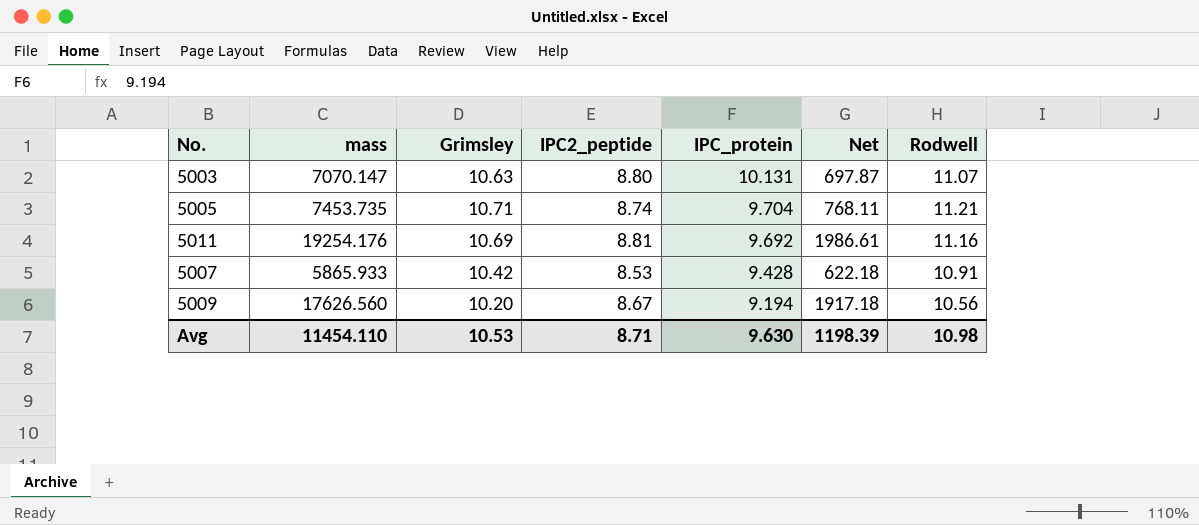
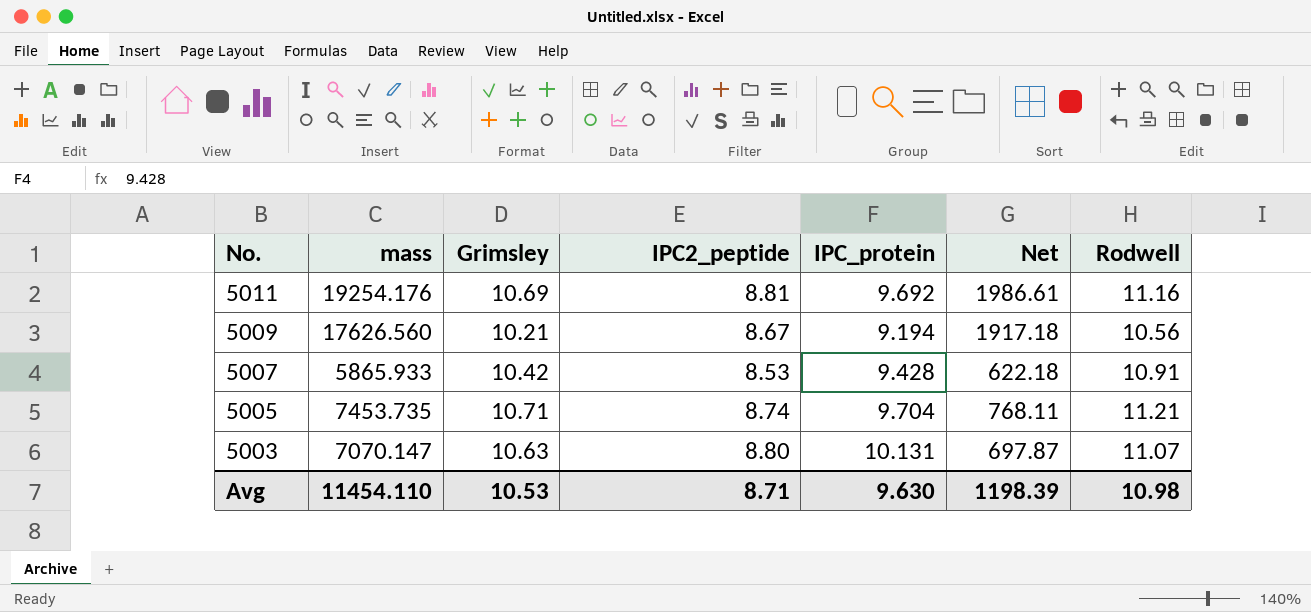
row order: IPC_protein descending -> No. descending
5009 | Grimsley: 10.20 -> 10.21

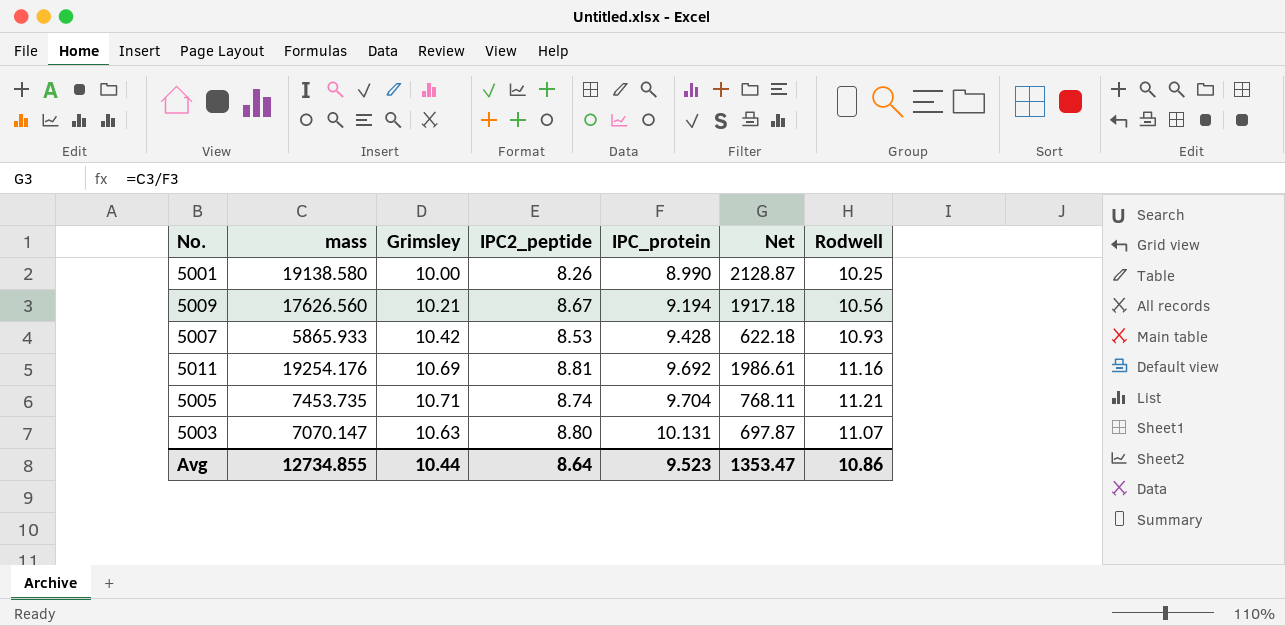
row order: No. descending -> IPC_protein ascending
row 5001: none -> 19138.580 | 10.00 | 8.26 | 8.990 | 2128.87 | 10.25
5007 | Rodwell: 10.91 -> 10.93
Avg | mass: 11454.110 -> 12734.855
Avg | Grimsley: 10.53 -> 10.44
Avg | IPC2_peptide: 8.71 -> 8.64
Avg | IPC_protein: 9.630 -> 9.523
Avg | Net: 1198.39 -> 1353.47
Avg | Rodwell: 10.98 -> 10.86

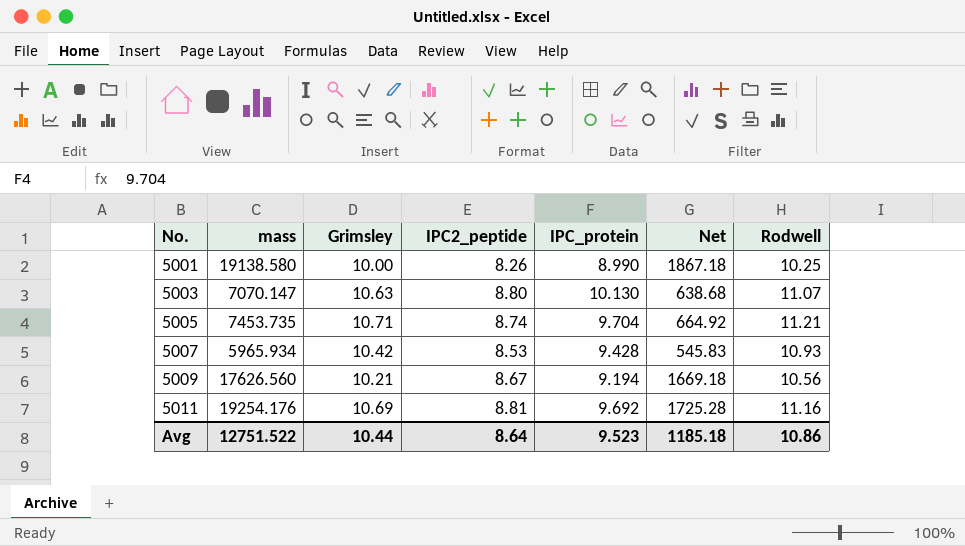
row order: IPC_protein ascending -> No. ascending
column Net | formula: [mass] / [IPC_protein] -> [mass] / [Rodwell]
5003 | IPC_protein: 10.131 -> 10.130
5007 | mass: 5865.933 -> 5965.934
Avg | mass: 12734.855 -> 12751.522
Avg | Net: 1353.47 -> 1185.18

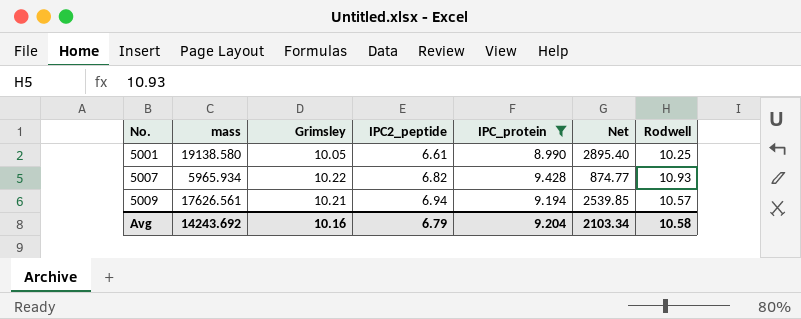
filter: none -> IPC_protein <= 9.428
column Net | formula: [mass] / [Rodwell] -> [mass] / [IPC2_peptide]
5001 | Grimsley: 10.00 -> 10.05
5001 | IPC2_peptide: 8.26 -> 6.61
5007 | Grimsley: 10.42 -> 10.22
5007 | IPC2_peptide: 8.53 -> 6.82
5009 | mass: 17626.560 -> 17626.561
5009 | IPC2_peptide: 8.67 -> 6.94
5009 | Rodwell: 10.56 -> 10.57
Avg | mass: 12751.522 -> 14243.692
Avg | Grimsley: 10.44 -> 10.16
Avg | IPC2_peptide: 8.64 -> 6.79
Avg | IPC_protein: 9.523 -> 9.204
Avg | Net: 1185.18 -> 2103.34
Avg | Rodwell: 10.86 -> 10.58

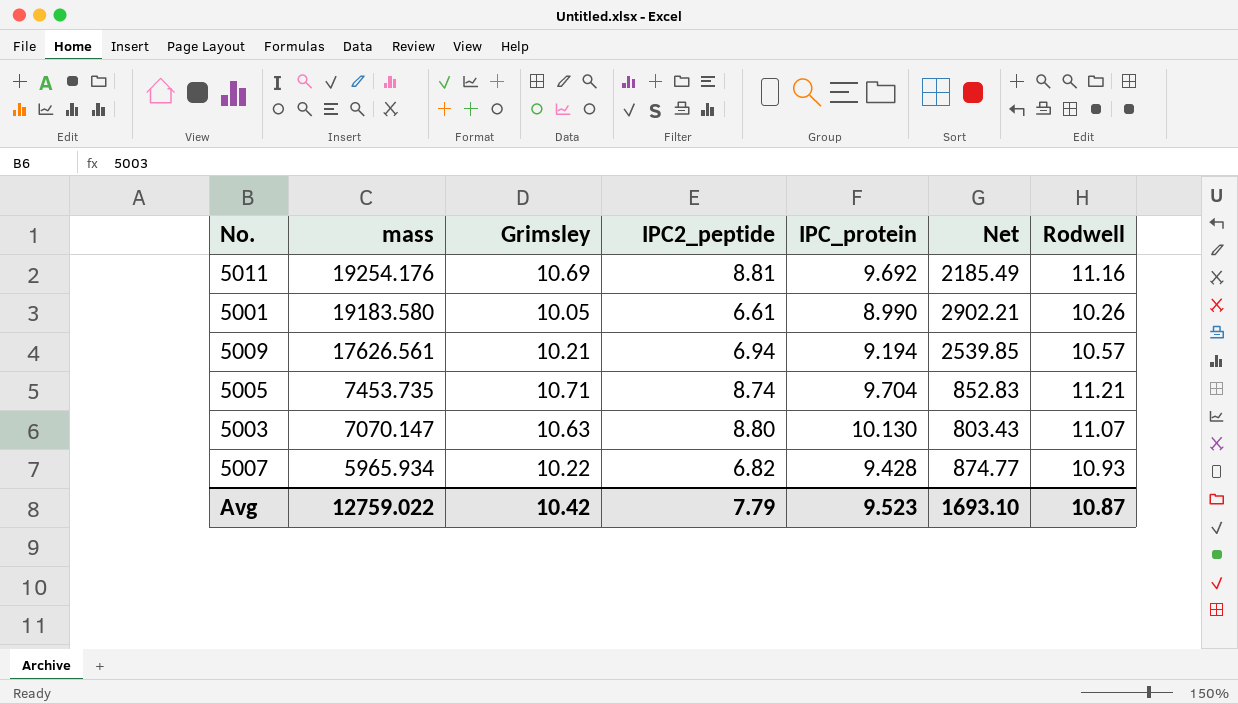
filter: IPC_protein <= 9.428 -> none
row order: No. ascending -> mass descending
5001 | mass: 19138.580 -> 19183.580
5001 | Net: 2895.40 -> 2902.21
5001 | Rodwell: 10.25 -> 10.26
Avg | mass: 14243.692 -> 12759.022
Avg | Grimsley: 10.16 -> 10.42
Avg | IPC2_peptide: 6.79 -> 7.79
Avg | IPC_protein: 9.204 -> 9.523
Avg | Net: 2103.34 -> 1693.10
Avg | Rodwell: 10.58 -> 10.87

